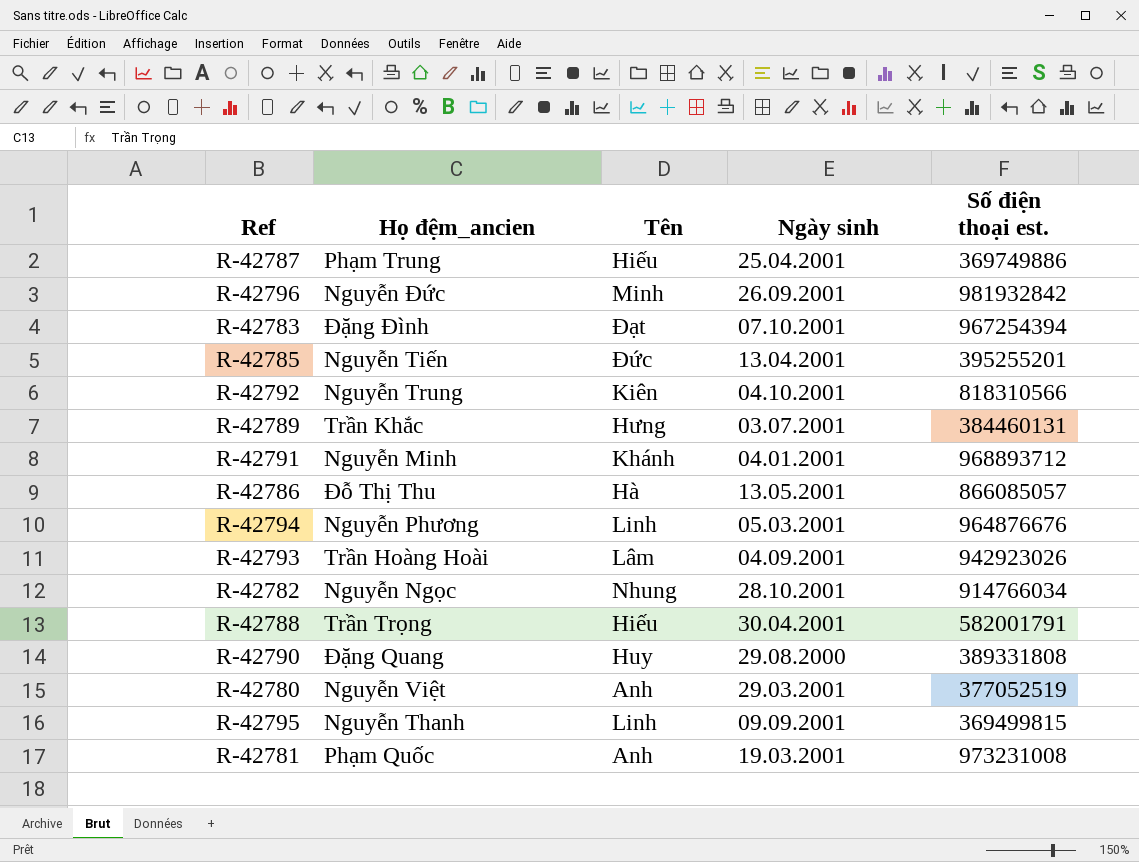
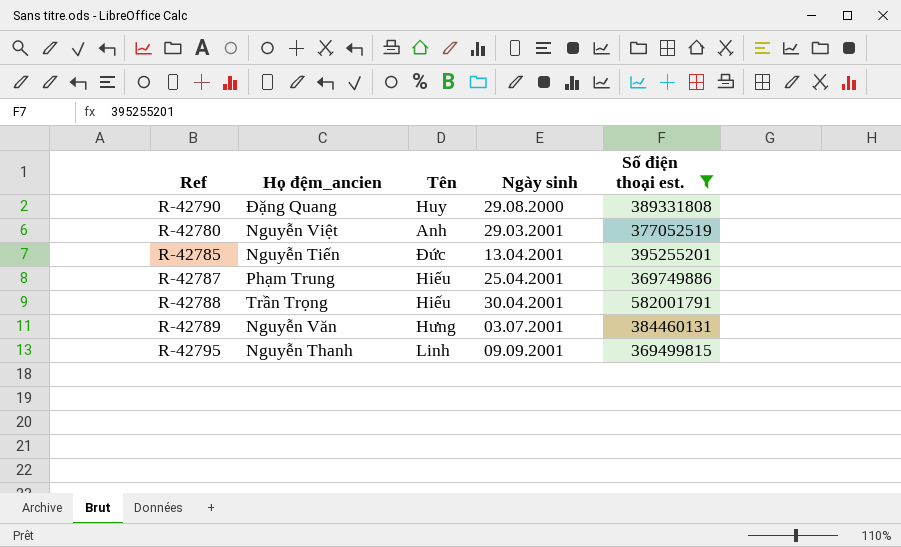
filter: none -> Số điện thoại est. <= 582001791
row order: none -> Ngày sinh ascending
R-42789 | Họ đệm_ancien: Trần Khắc -> Nguyễn Văn

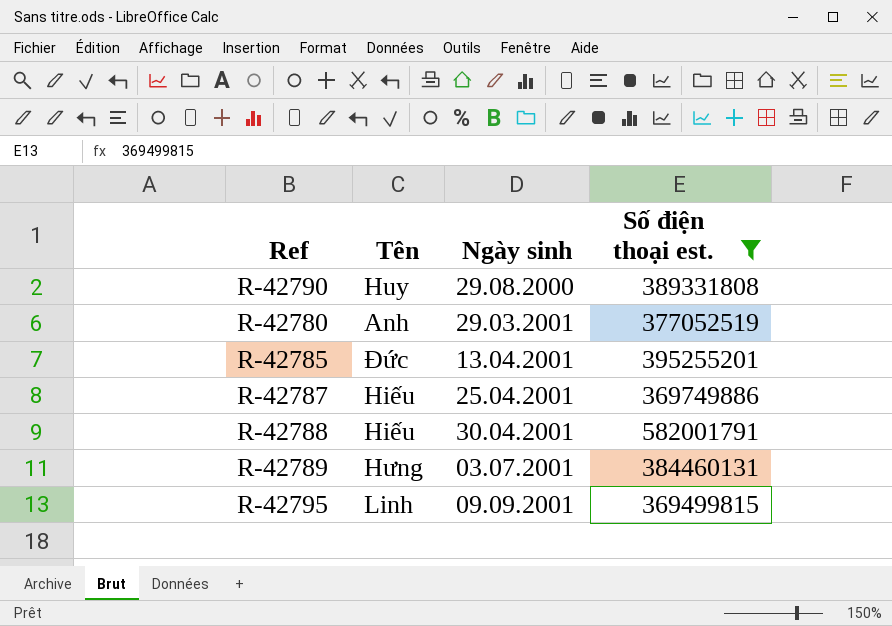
column Họ đệm_ancien | position: 2 -> none

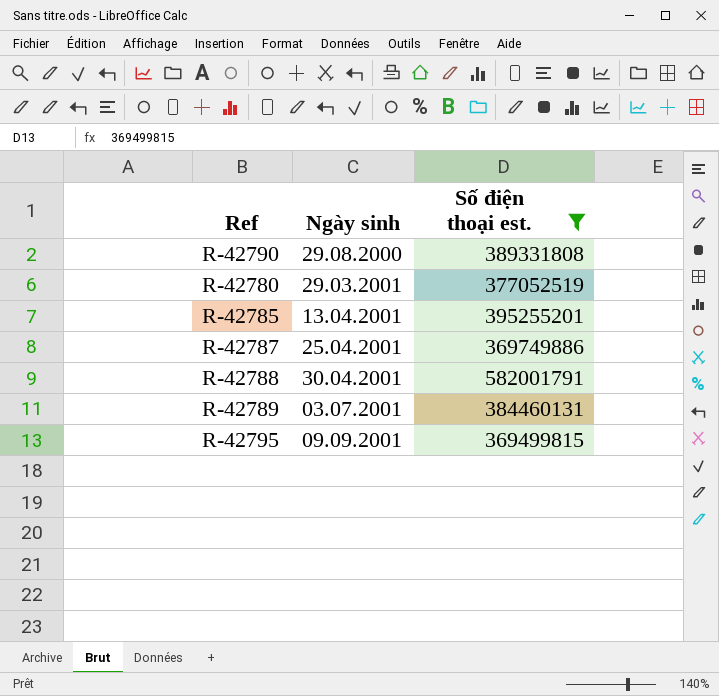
column Tên | position: 2 -> none

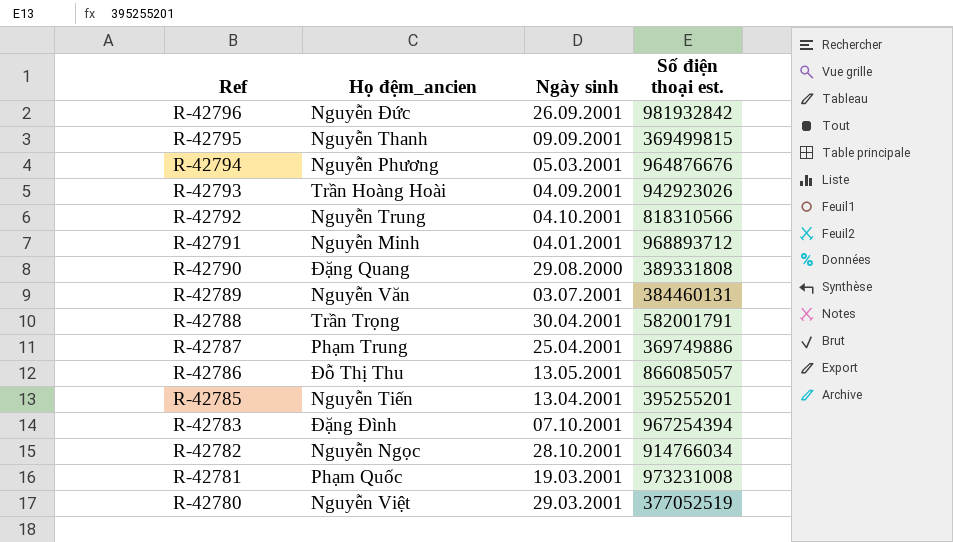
filter: Số điện thoại est. <= 582001791 -> none
row order: Ngày sinh ascending -> Ref descending
column Họ đệm_ancien | position: none -> 2

